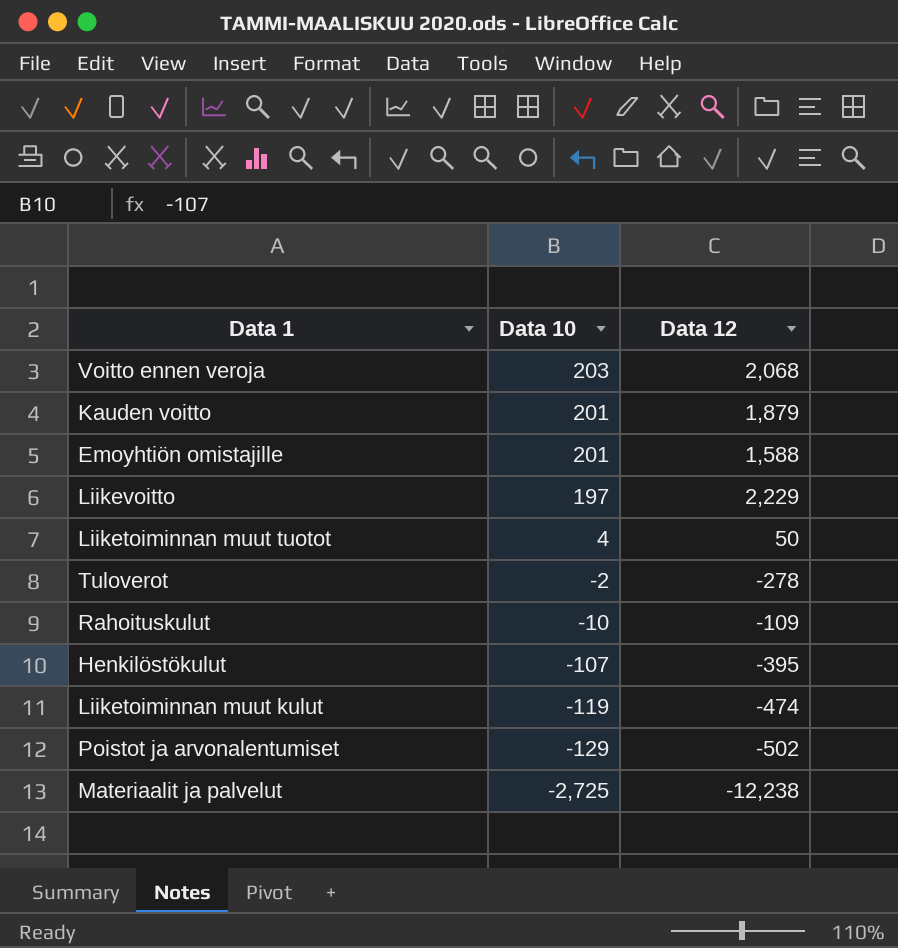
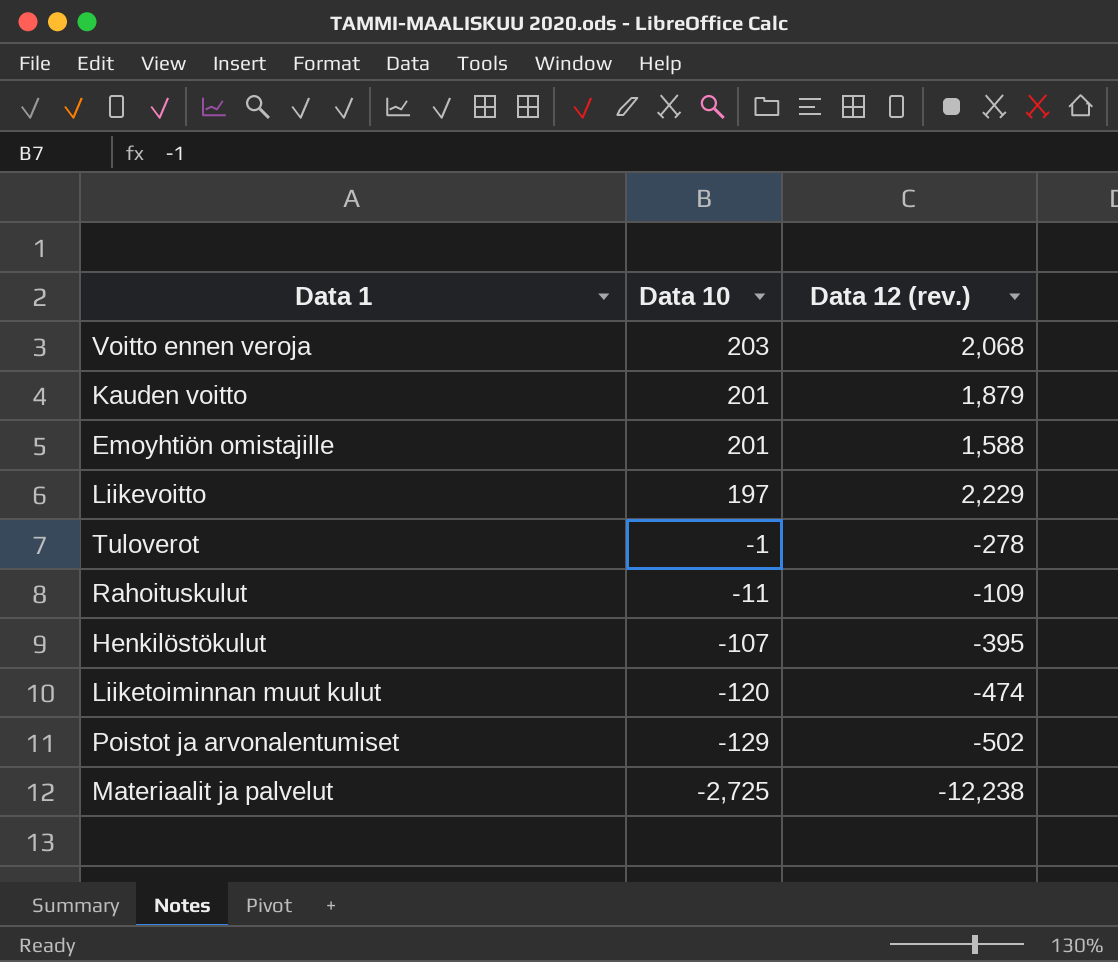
column name: Data 12 -> Data 12 (rev.)
row Liiketoiminnan muut tuotot: 4 | 50 -> none
Tuloverot | Data 10: -2 -> -1
Rahoituskulut | Data 10: -10 -> -11
Liiketoiminnan muut kulut | Data 10: -119 -> -120

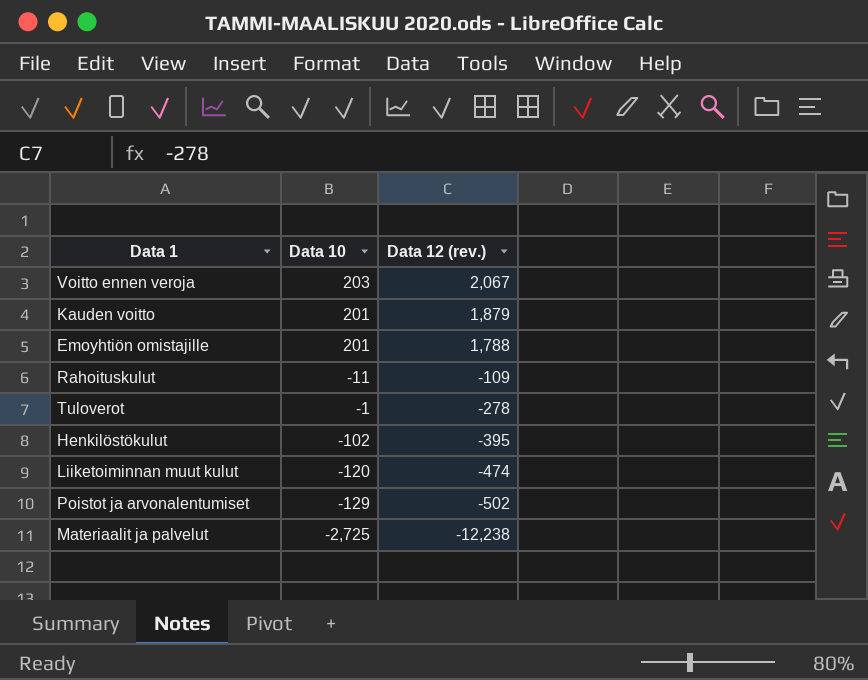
row order: Data 10 descending -> Data 12 (rev.) descending
row Liikevoitto: 197 | 2,229 -> none
Voitto ennen veroja | Data 12 (rev.): 2,068 -> 2,067
Emoyhtiön omistajille | Data 12 (rev.): 1,588 -> 1,788
Henkilöstökulut | Data 10: -107 -> -102

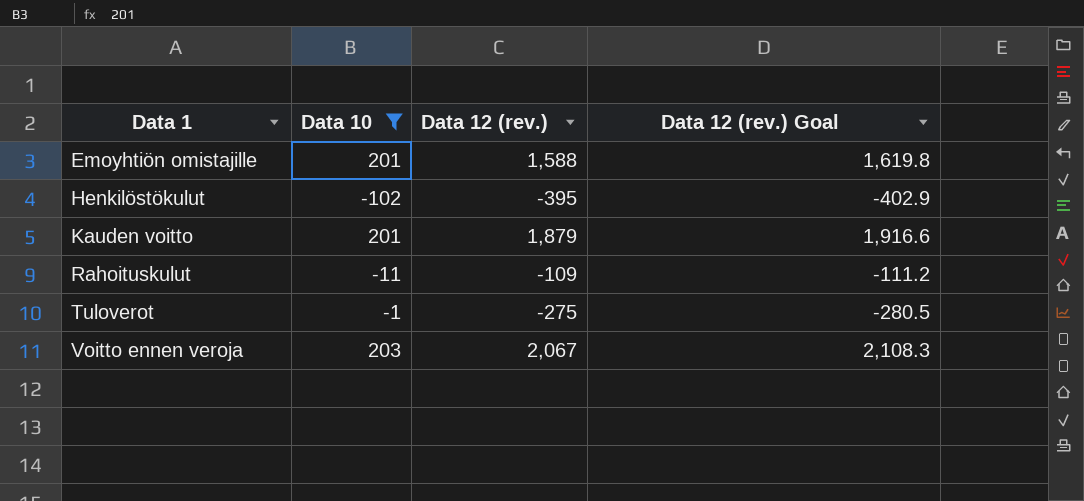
filter: none -> Data 10 >= -102
row order: Data 12 (rev.) descending -> Data 1 ascending
column Data 12 (rev.) Goal | formula: none -> [Data 12 (rev.)] * 1.02
Emoyhtiön omistajille | Data 12 (rev.): 1,788 -> 1,588
Tuloverot | Data 12 (rev.): -278 -> -275

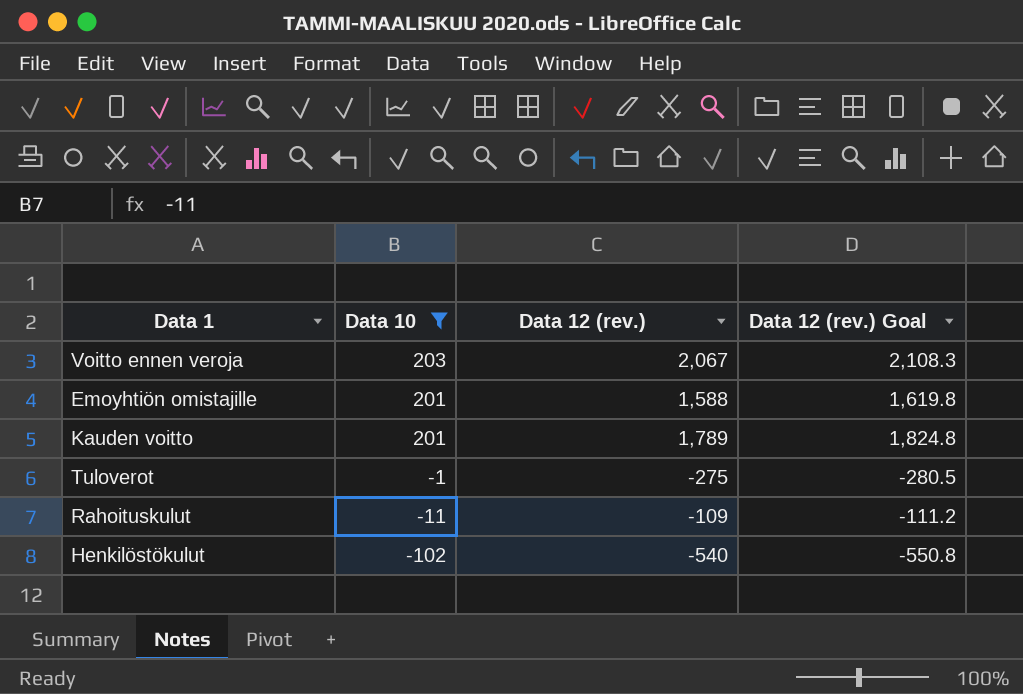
row order: Data 1 ascending -> Data 10 descending
Kauden voitto | Data 12 (rev.): 1,879 -> 1,789
Kauden voitto | Data 12 (rev.) Goal: 1,916.6 -> 1,824.8
Henkilöstökulut | Data 12 (rev.): -395 -> -540
Henkilöstökulut | Data 12 (rev.) Goal: -402.9 -> -550.8

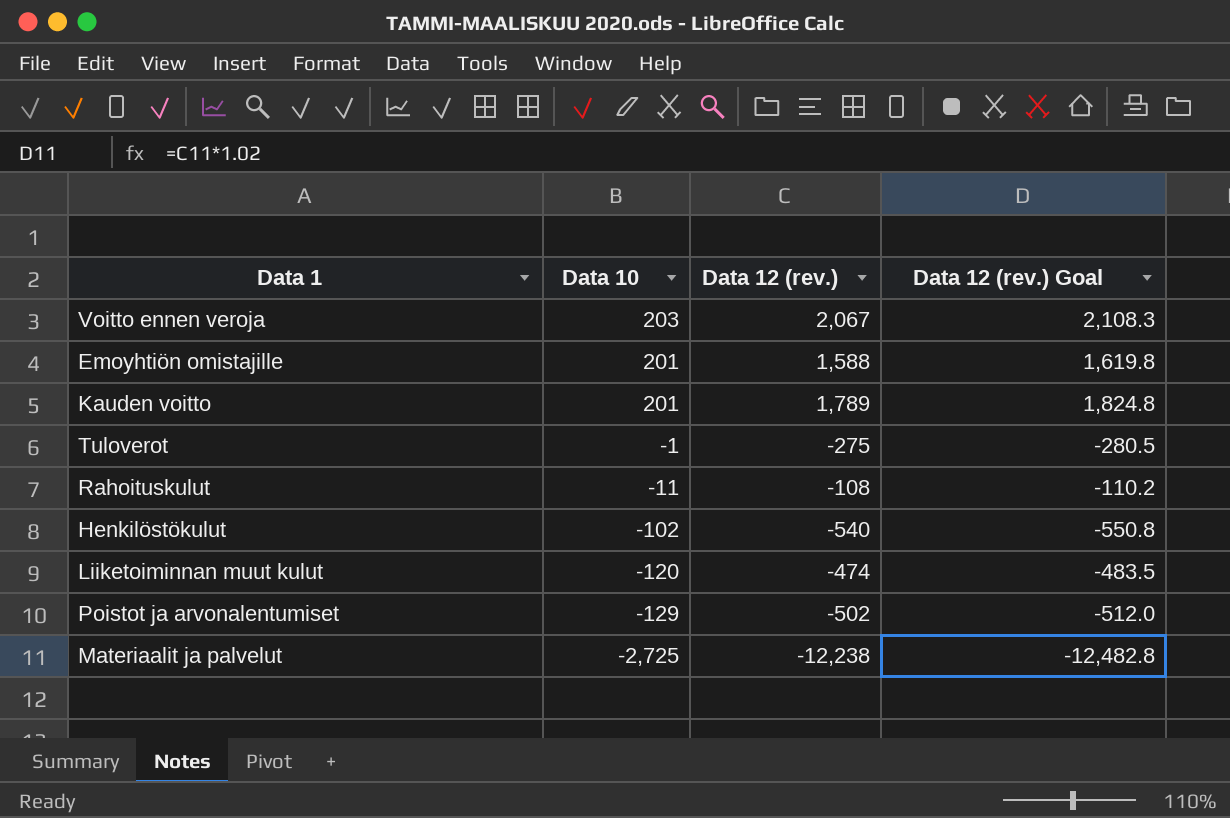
filter: Data 10 >= -102 -> none
Rahoituskulut | Data 12 (rev.): -109 -> -108
Rahoituskulut | Data 12 (rev.) Goal: -111.2 -> -110.2

